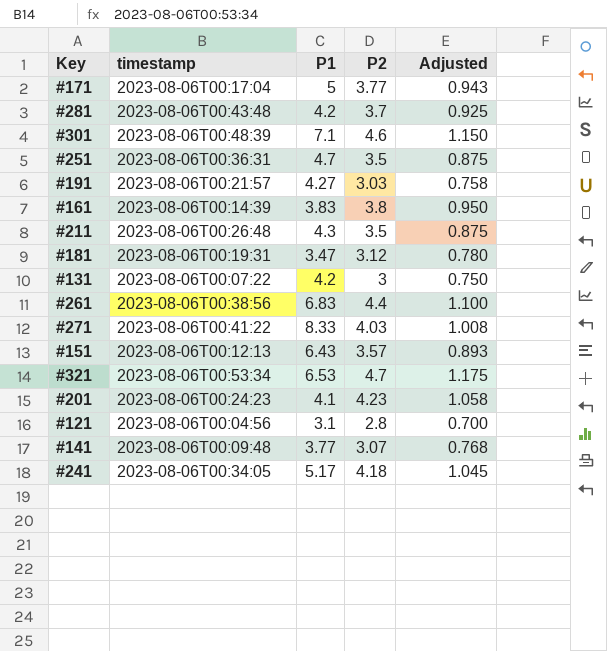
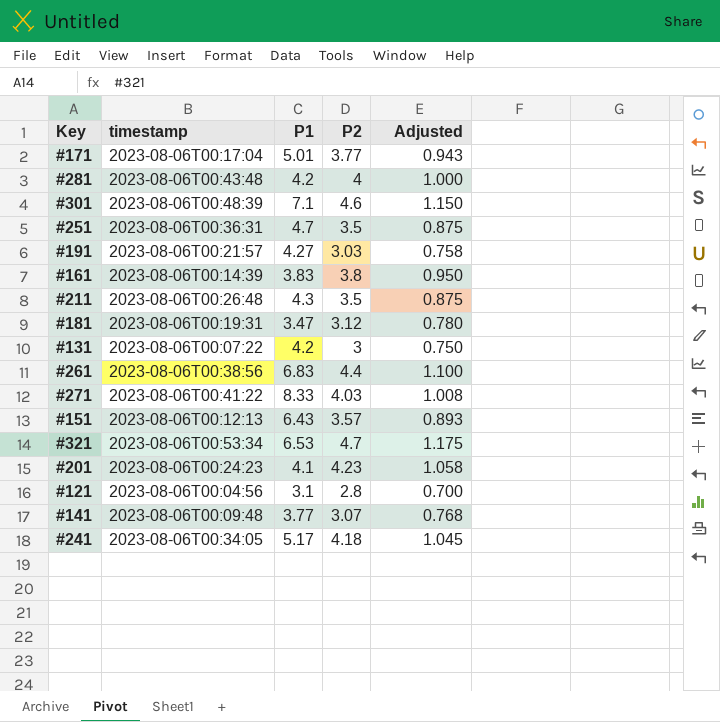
#171 | P1: 5 -> 5.01
#281 | P2: 3.7 -> 4
#281 | Adjusted: 0.925 -> 1.000

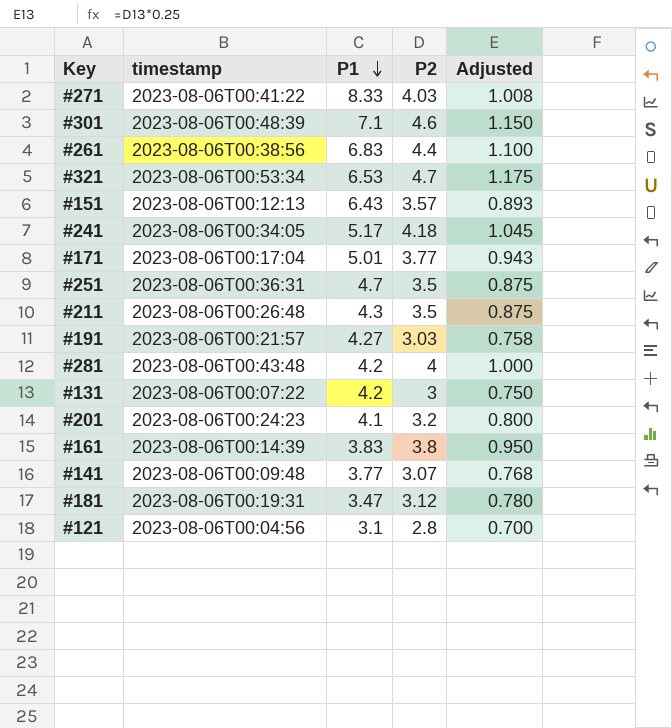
row order: none -> P1 descending
#201 | P2: 4.23 -> 3.2
#201 | Adjusted: 1.058 -> 0.800

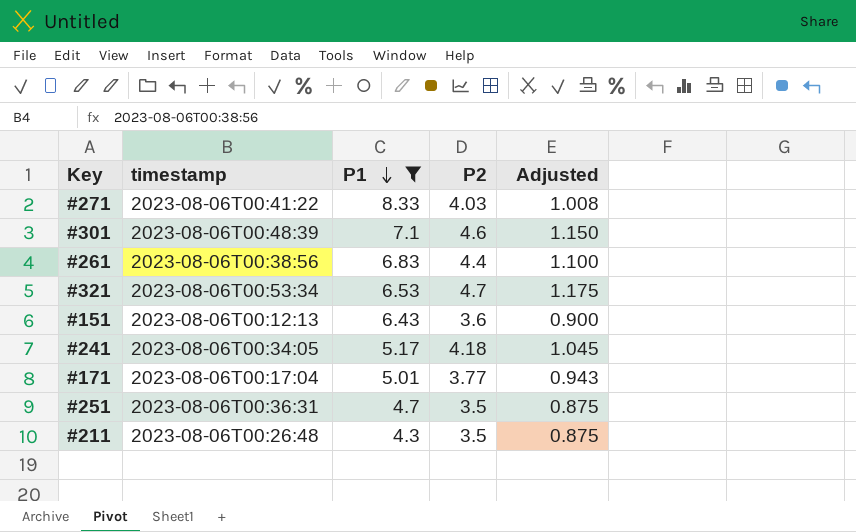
filter: none -> P1 >= 4.3
#151 | P2: 3.57 -> 3.6
#151 | Adjusted: 0.893 -> 0.900

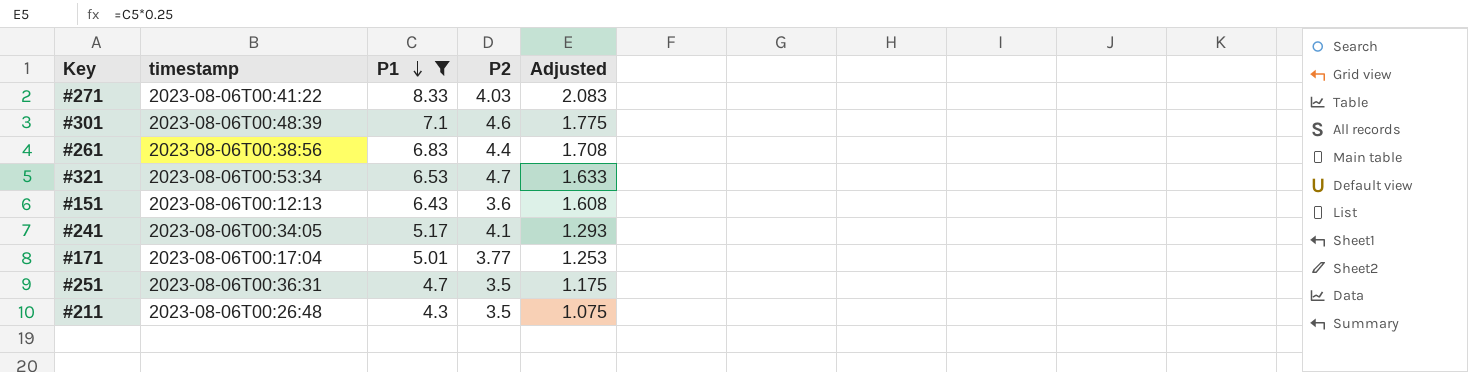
column Adjusted | formula: [P2] * 0.25 -> [P1] * 0.25
#241 | P2: 4.18 -> 4.1

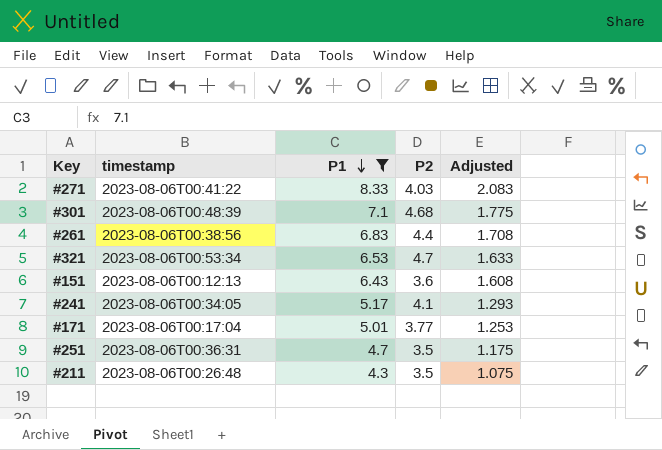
#301 | P2: 4.6 -> 4.68

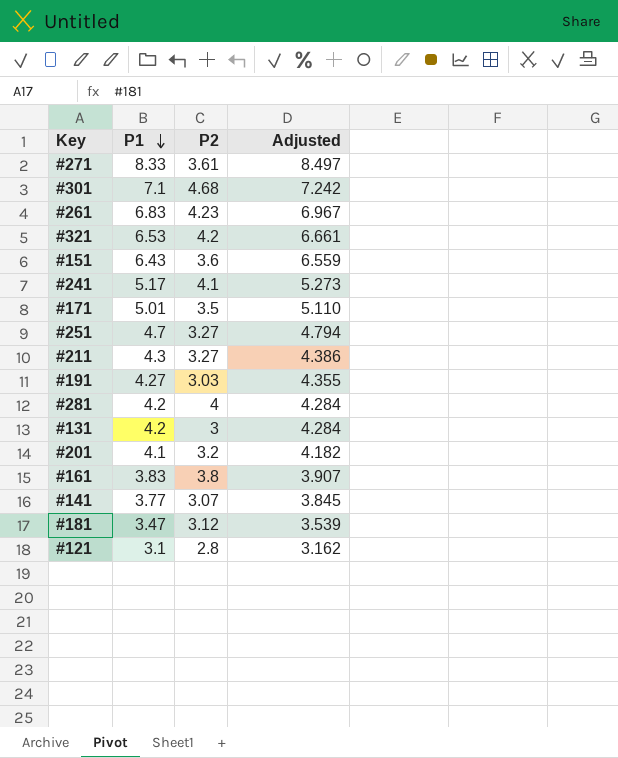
filter: P1 >= 4.3 -> none
column timestamp | position: 2 -> none
column Adjusted | formula: [P1] * 0.25 -> [P1] * 1.02
#271 | P2: 4.03 -> 3.61
#261 | P2: 4.4 -> 4.23
#321 | P2: 4.7 -> 4.2
#171 | P2: 3.77 -> 3.5
#251 | P2: 3.5 -> 3.27
#211 | P2: 3.5 -> 3.27

